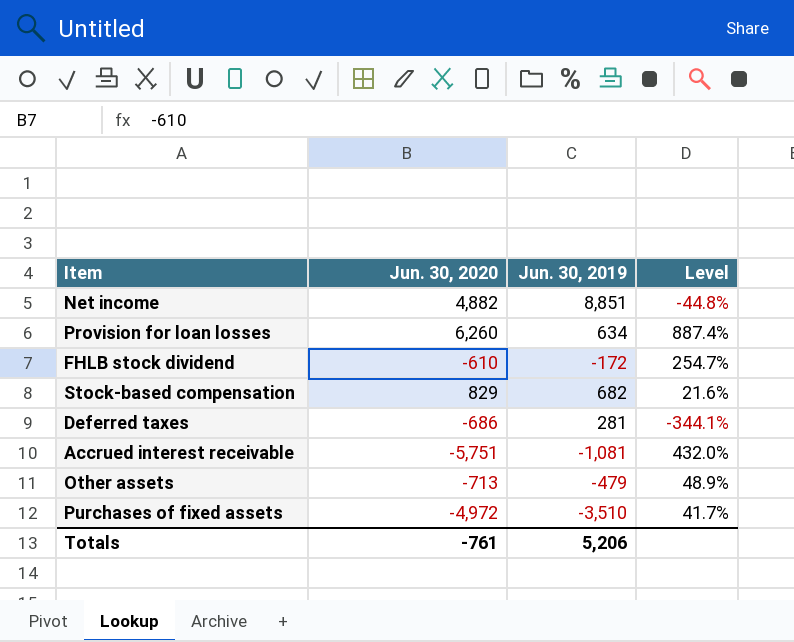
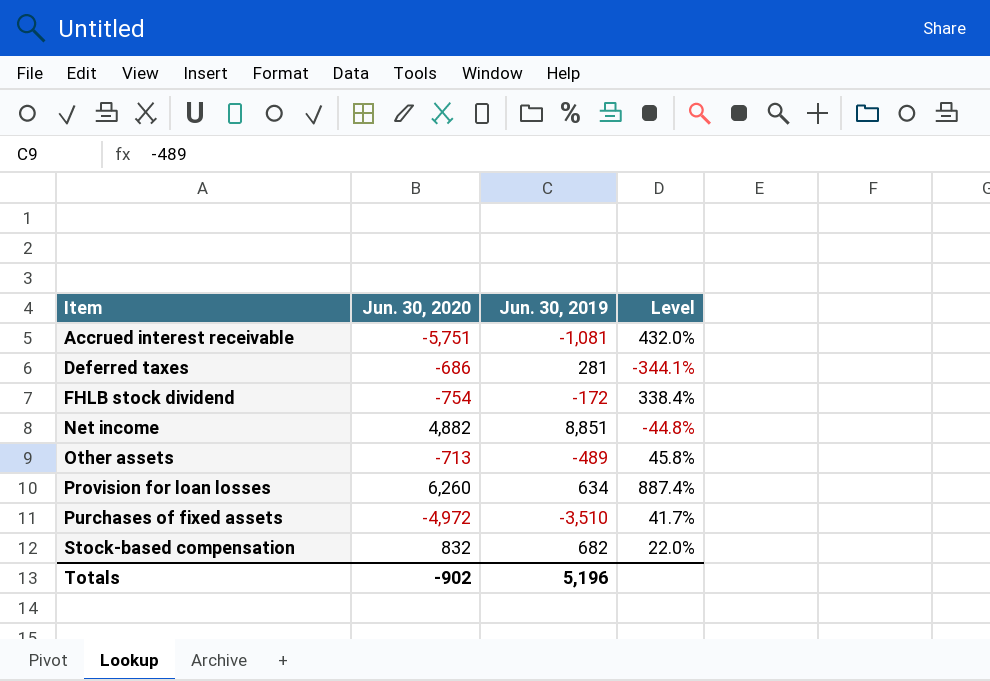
row order: none -> Item ascending
FHLB stock dividend | Jun. 30, 2020: -610 -> -754
FHLB stock dividend | Level: 254.7% -> 338.4%
Other assets | Jun. 30, 2019: -479 -> -489
Other assets | Level: 48.9% -> 45.8%
Stock-based compensation | Jun. 30, 2020: 829 -> 832
Stock-based compensation | Level: 21.6% -> 22.0%
Totals | Jun. 30, 2020: -761 -> -902
Totals | Jun. 30, 2019: 5,206 -> 5,196

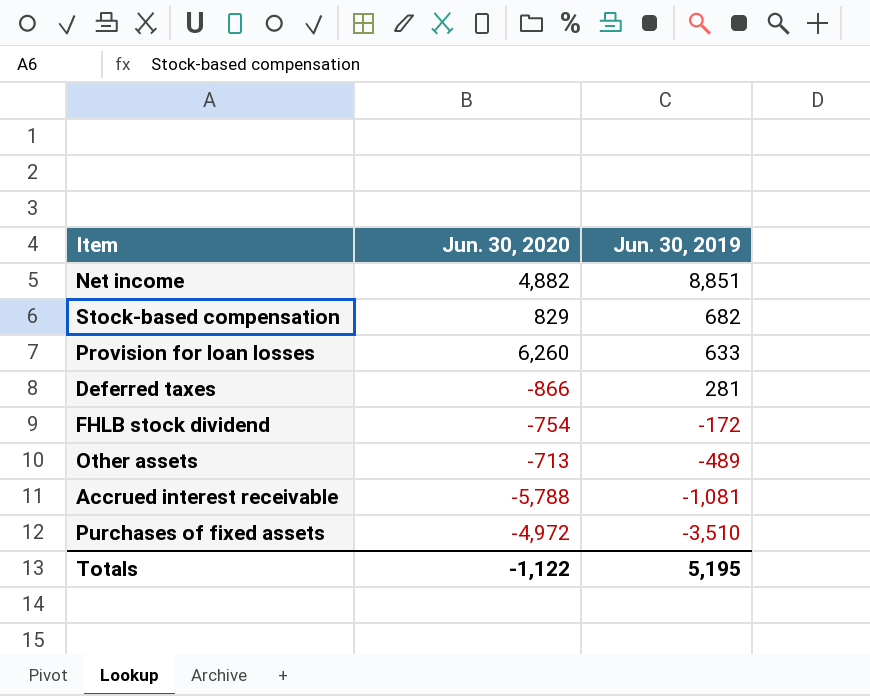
row order: Item ascending -> Jun. 30, 2019 descending
column Level | formula: ([Jun. 30, 2020] - [Jun. 30, 2019]) / [Jun. 30, 2019] -> none
Stock-based compensation | Jun. 30, 2020: 832 -> 829
Provision for loan losses | Jun. 30, 2019: 634 -> 633
Deferred taxes | Jun. 30, 2020: -686 -> -866
Accrued interest receivable | Jun. 30, 2020: -5,751 -> -5,788
Totals | Jun. 30, 2020: -902 -> -1,122
Totals | Jun. 30, 2019: 5,196 -> 5,195

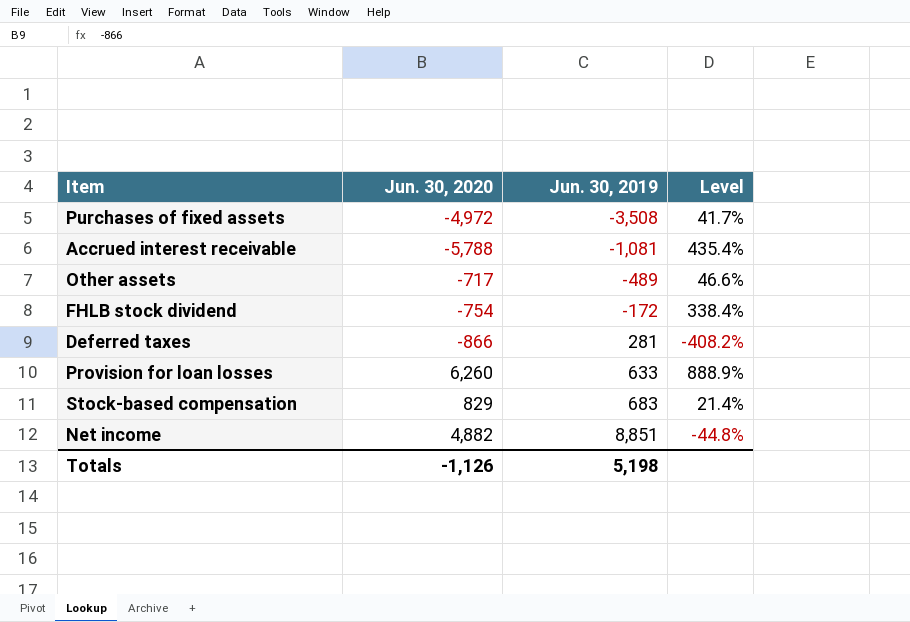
row order: Jun. 30, 2019 descending -> Jun. 30, 2019 ascending
column Level | formula: none -> ([Jun. 30, 2020] - [Jun. 30, 2019]) / [Jun. 30, 2019]
Purchases of fixed assets | Jun. 30, 2019: -3,510 -> -3,508
Other assets | Jun. 30, 2020: -713 -> -717
Stock-based compensation | Jun. 30, 2019: 682 -> 683
Totals | Jun. 30, 2020: -1,122 -> -1,126
Totals | Jun. 30, 2019: 5,195 -> 5,198

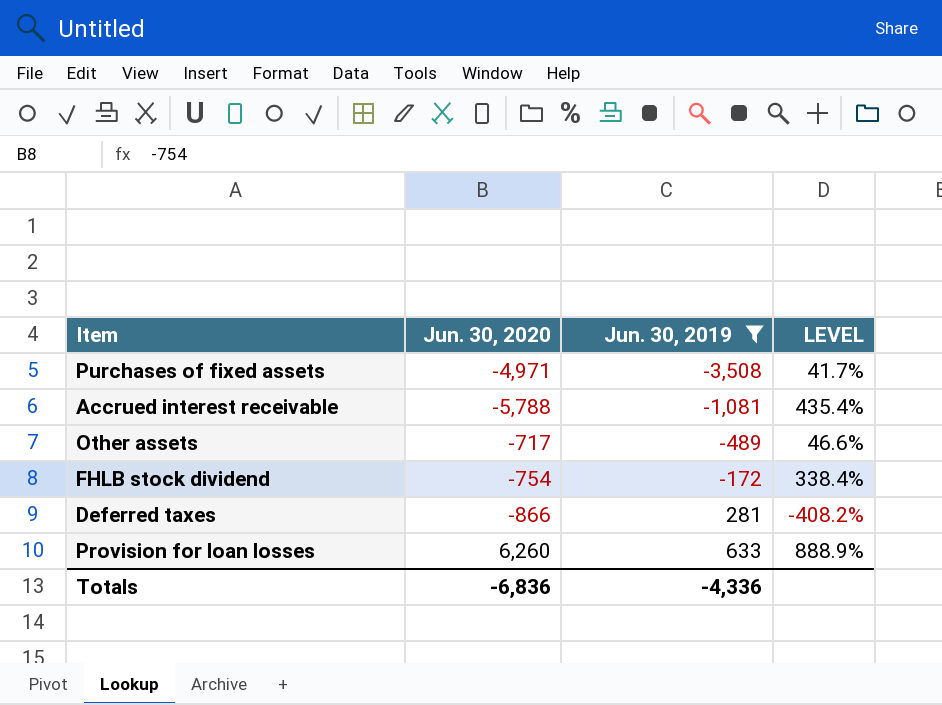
filter: none -> Jun. 30, 2019 <= 633
column name: Level -> LEVEL
Purchases of fixed assets | Jun. 30, 2020: -4,972 -> -4,971
Totals | Jun. 30, 2020: -1,126 -> -6,836
Totals | Jun. 30, 2019: 5,198 -> -4,336

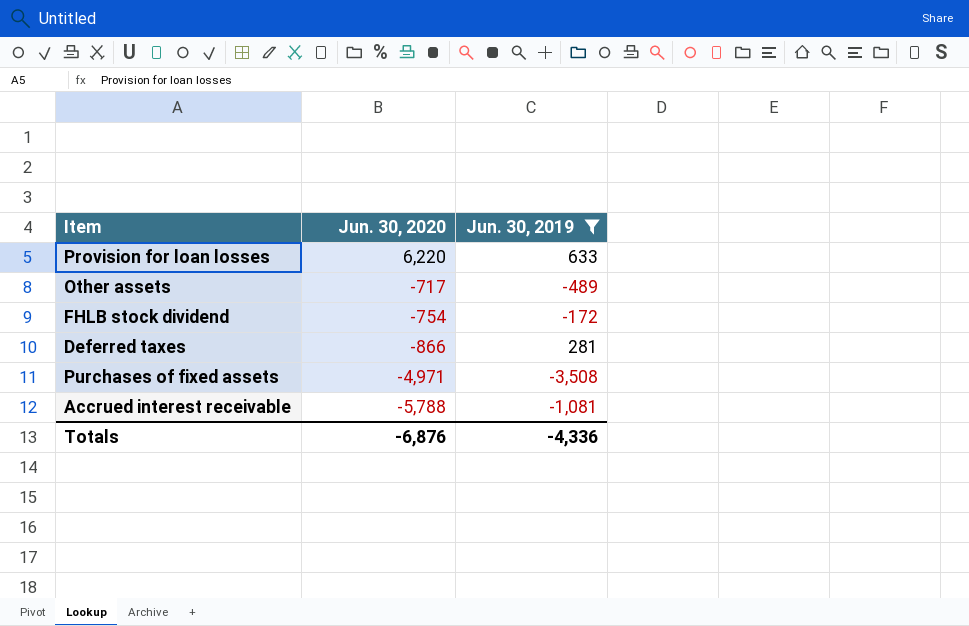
row order: Jun. 30, 2019 ascending -> Jun. 30, 2020 descending
column LEVEL | formula: ([Jun. 30, 2020] - [Jun. 30, 2019]) / [Jun. 30, 2019] -> none
Provision for loan losses | Jun. 30, 2020: 6,260 -> 6,220
Totals | Jun. 30, 2020: -6,836 -> -6,876

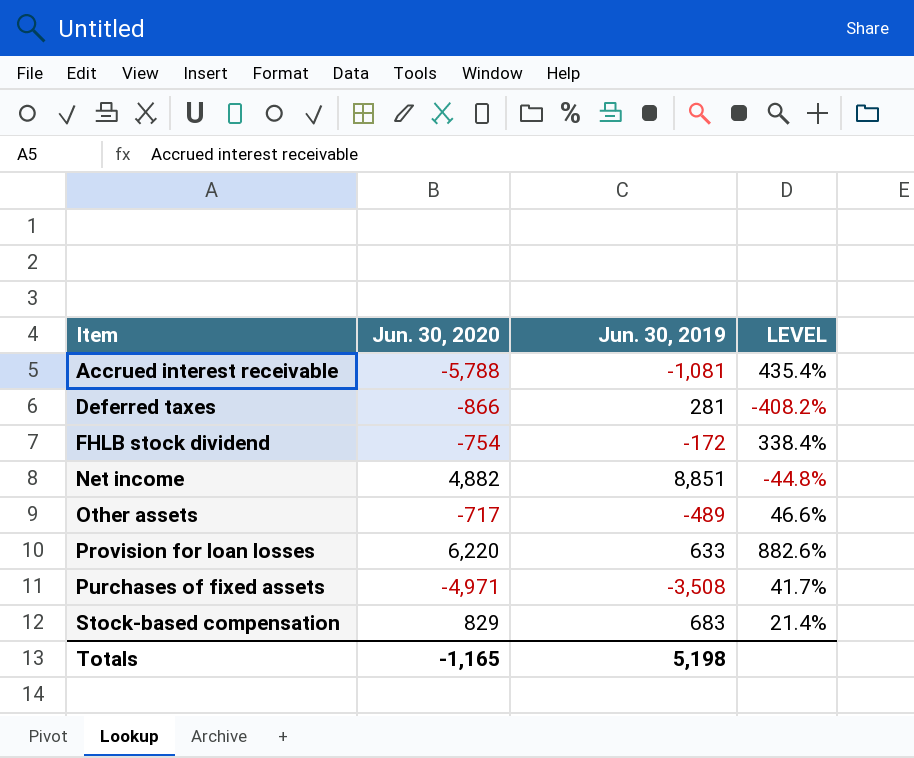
filter: Jun. 30, 2019 <= 633 -> none
row order: Jun. 30, 2020 descending -> Item ascending
column LEVEL | formula: none -> ([Jun. 30, 2020] - [Jun. 30, 2019]) / [Jun. 30, 2019]
Totals | Jun. 30, 2020: -6,876 -> -1,165
Totals | Jun. 30, 2019: -4,336 -> 5,198

